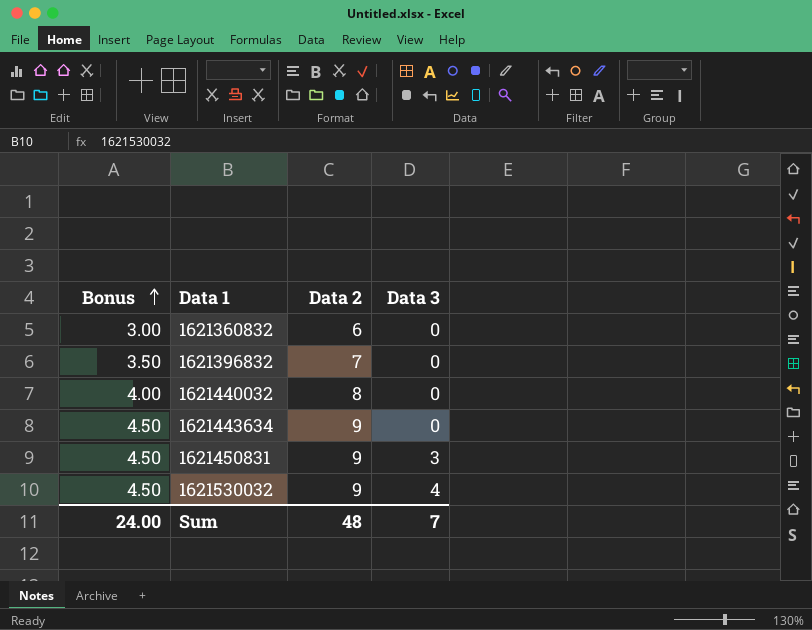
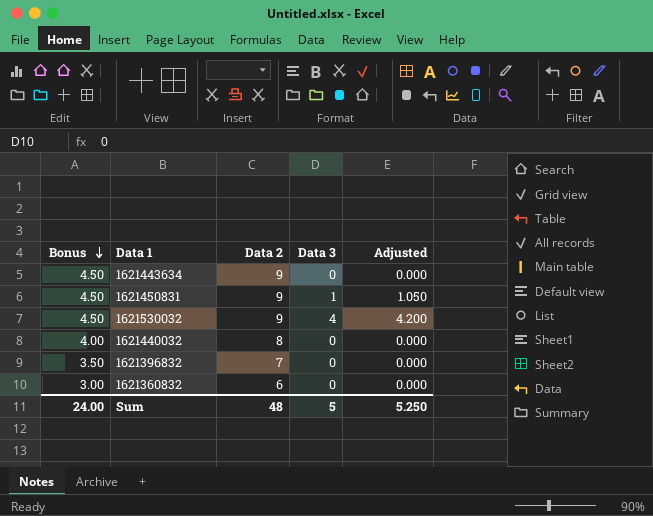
row order: Bonus ascending -> Bonus descending
column Adjusted | formula: none -> [Data 3] * 1.05
1621450831 | Data 3: 3 -> 1
Sum | Data 3: 7 -> 5

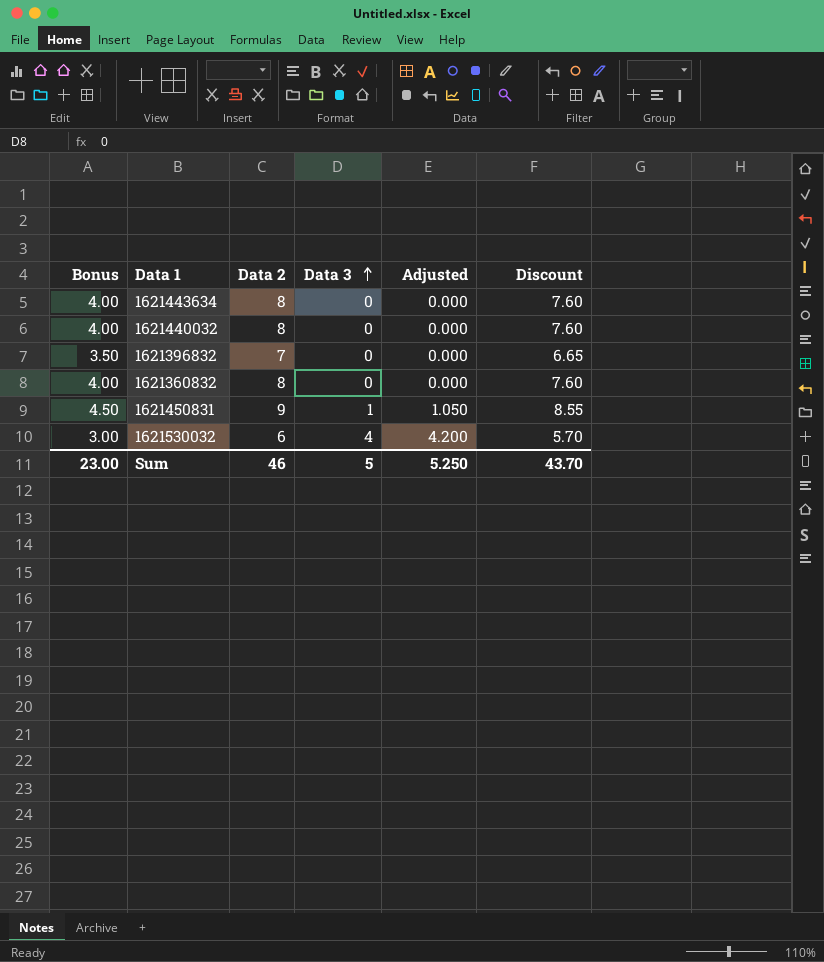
row order: Bonus descending -> Data 3 ascending
column Discount | formula: none -> [Data 2] * 0.95
1621443634 | Bonus: 4.50 -> 4.00
1621443634 | Data 2: 9 -> 8
1621360832 | Bonus: 3.00 -> 4.00
1621360832 | Data 2: 6 -> 8
1621530032 | Bonus: 4.50 -> 3.00
1621530032 | Data 2: 9 -> 6
Sum | Bonus: 24.00 -> 23.00
Sum | Data 2: 48 -> 46

